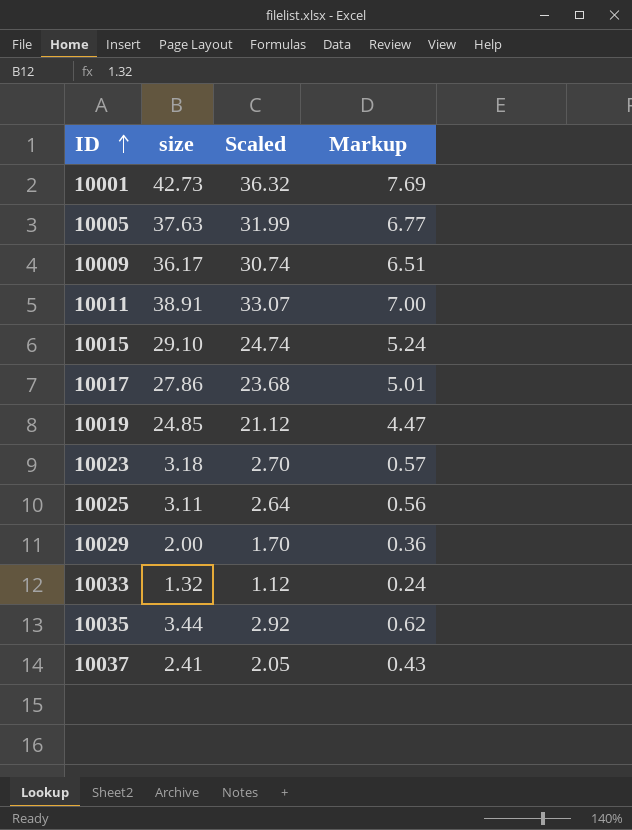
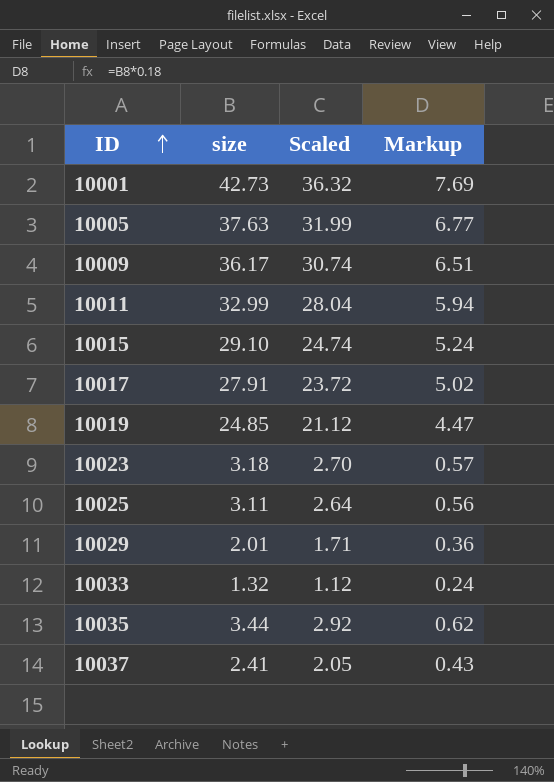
10011 | size: 38.91 -> 32.99
10011 | Scaled: 33.07 -> 28.04
10011 | Markup: 7.00 -> 5.94
10017 | size: 27.86 -> 27.91
10017 | Scaled: 23.68 -> 23.72
10017 | Markup: 5.01 -> 5.02
10029 | size: 2.00 -> 2.01
10029 | Scaled: 1.70 -> 1.71

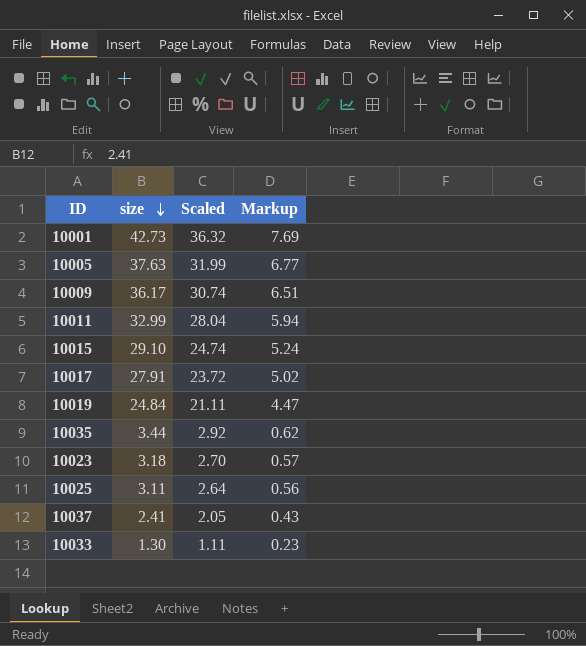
row order: ID ascending -> size descending
row 10029: 2.01 | 1.71 | 0.36 -> none
10019 | size: 24.85 -> 24.84
10019 | Scaled: 21.12 -> 21.11
10033 | size: 1.32 -> 1.30
10033 | Scaled: 1.12 -> 1.11
10033 | Markup: 0.24 -> 0.23

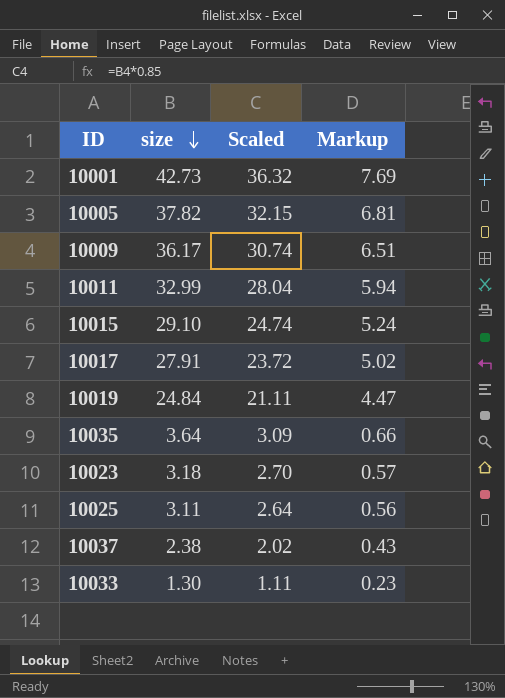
10005 | size: 37.63 -> 37.82
10005 | Scaled: 31.99 -> 32.15
10005 | Markup: 6.77 -> 6.81
10035 | size: 3.44 -> 3.64
10035 | Scaled: 2.92 -> 3.09
10035 | Markup: 0.62 -> 0.66
10037 | size: 2.41 -> 2.38
10037 | Scaled: 2.05 -> 2.02

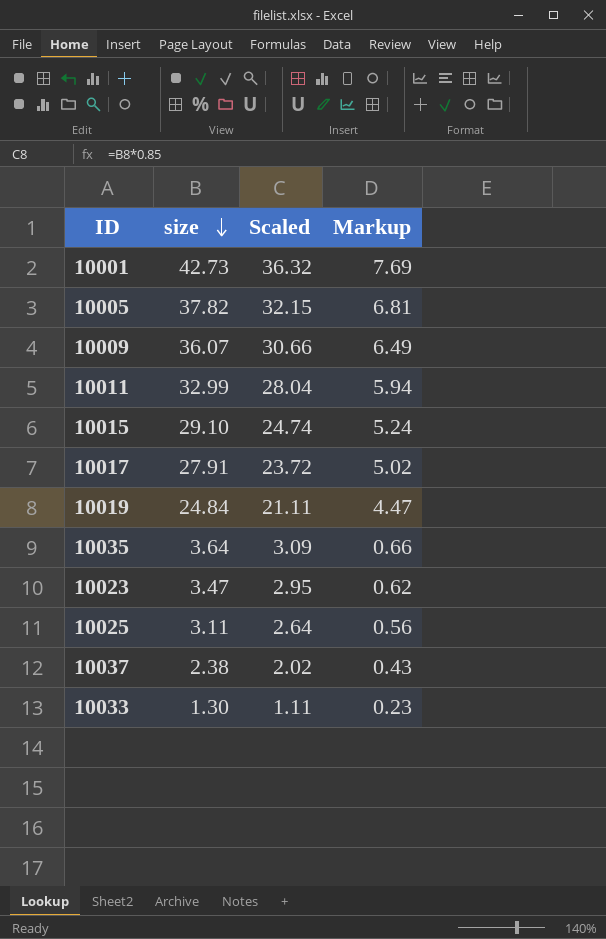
10009 | size: 36.17 -> 36.07
10009 | Scaled: 30.74 -> 30.66
10009 | Markup: 6.51 -> 6.49
10023 | size: 3.18 -> 3.47
10023 | Scaled: 2.70 -> 2.95
10023 | Markup: 0.57 -> 0.62

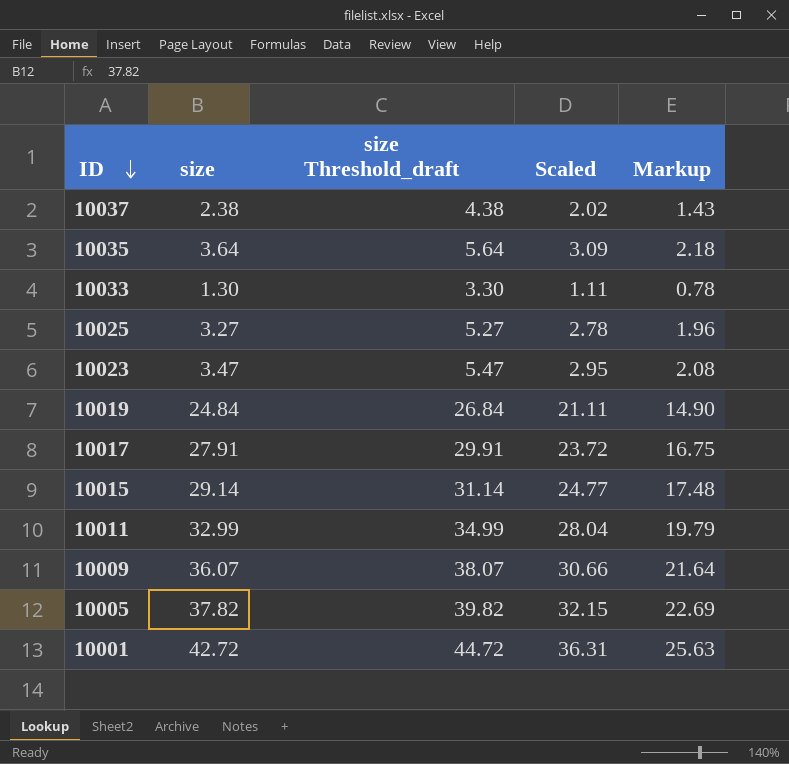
row order: size descending -> ID descending
column size Threshold_draft | formula: none -> [size] + 2
column Markup | formula: [size] * 0.18 -> [size] * 0.6
10025 | size: 3.11 -> 3.27
10025 | Scaled: 2.64 -> 2.78
10015 | size: 29.10 -> 29.14
10015 | Scaled: 24.74 -> 24.77
10001 | size: 42.73 -> 42.72
10001 | Scaled: 36.32 -> 36.31

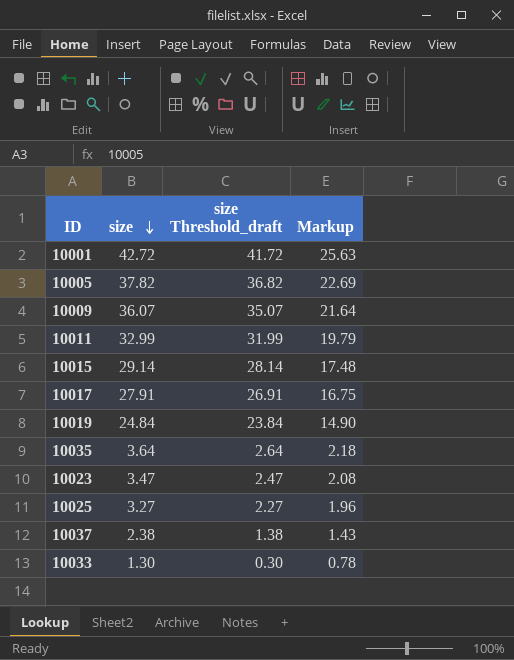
row order: ID descending -> size descending
column Scaled | formula: [size] * 0.85 -> none
column size Threshold_draft | formula: [size] + 2 -> [size] - 1

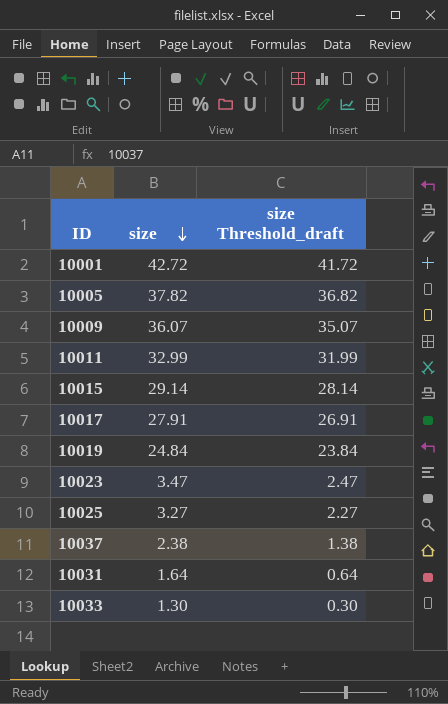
column Markup | formula: [size] * 0.6 -> none
row 10035: 3.64 | 2.64 | 2.18 -> none
row 10031: none -> 1.64 | 0.64

